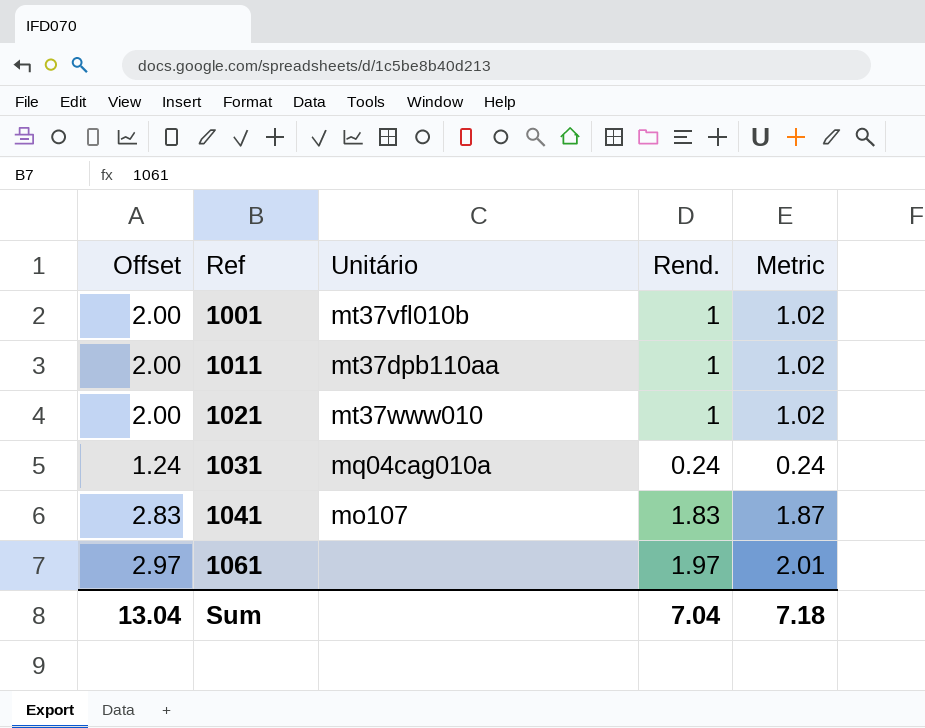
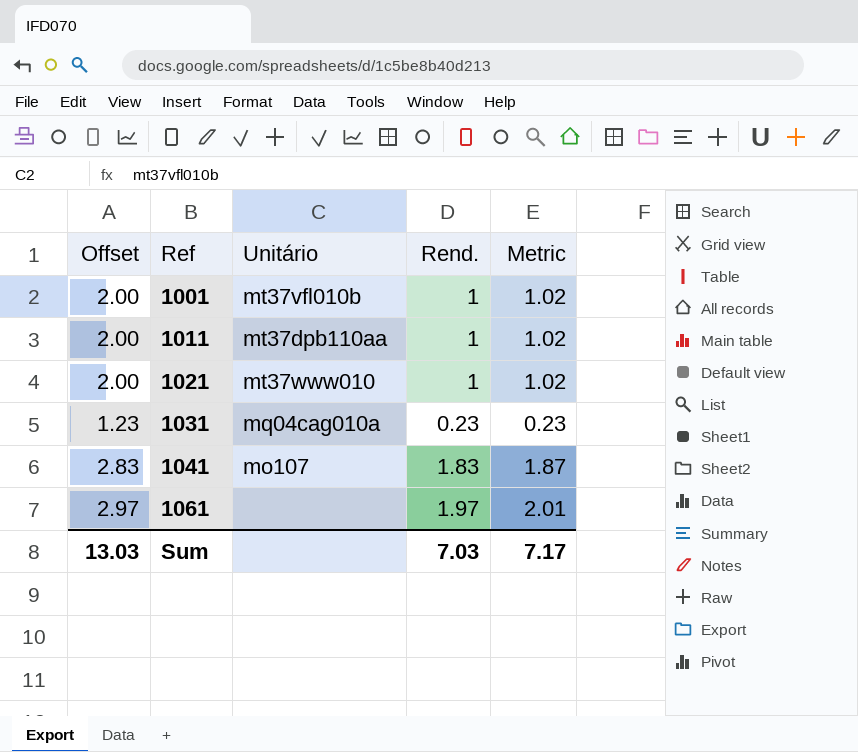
1031 | Offset: 1.24 -> 1.23
1031 | Rend.: 0.24 -> 0.23
1031 | Metric: 0.24 -> 0.23
Sum | Offset: 13.04 -> 13.03
Sum | Rend.: 7.04 -> 7.03
Sum | Metric: 7.18 -> 7.17

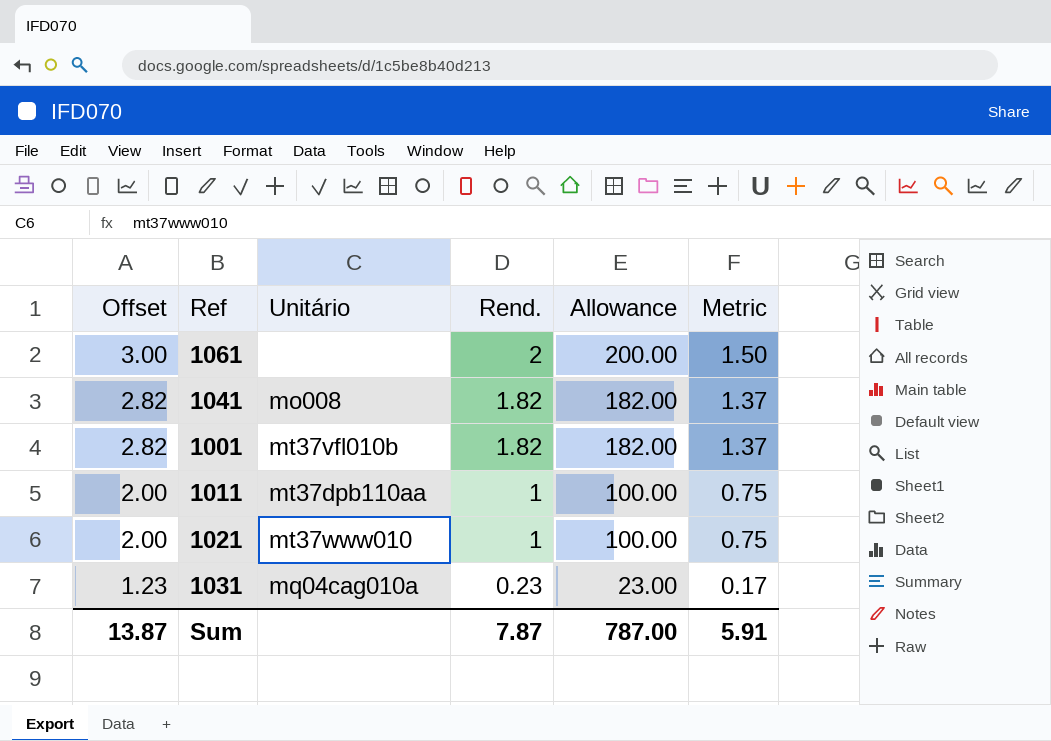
row order: Ref ascending -> Offset descending
column Allowance | formula: none -> [Rend.] * 100
column Metric | formula: [Rend.] * 1.02 -> [Rend.] * 0.75
1061 | Offset: 2.97 -> 3.00
1061 | Rend.: 1.97 -> 2
1041 | Offset: 2.83 -> 2.82
1041 | Unitário: mo107 -> mo008
1041 | Rend.: 1.83 -> 1.82
1001 | Offset: 2.00 -> 2.82
1001 | Rend.: 1 -> 1.82
Sum | Offset: 13.03 -> 13.87
Sum | Rend.: 7.03 -> 7.87
Sum | Metric: 7.17 -> 5.91

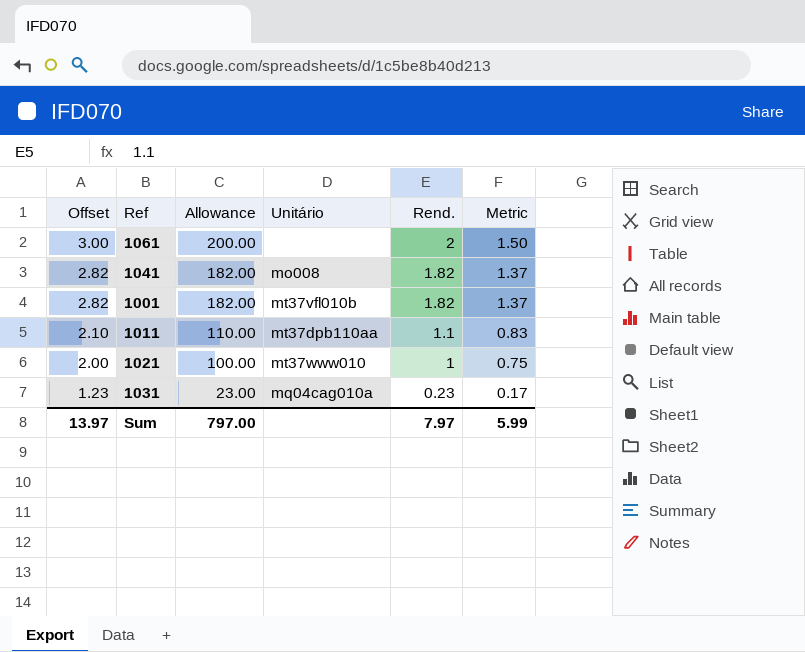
column Allowance | position: 5 -> 3
1011 | Offset: 2.00 -> 2.10
1011 | Allowance: 100.00 -> 110.00
1011 | Rend.: 1 -> 1.1
1011 | Metric: 0.75 -> 0.83
Sum | Offset: 13.87 -> 13.97
Sum | Allowance: 787.00 -> 797.00
Sum | Rend.: 7.87 -> 7.97
Sum | Metric: 5.91 -> 5.99

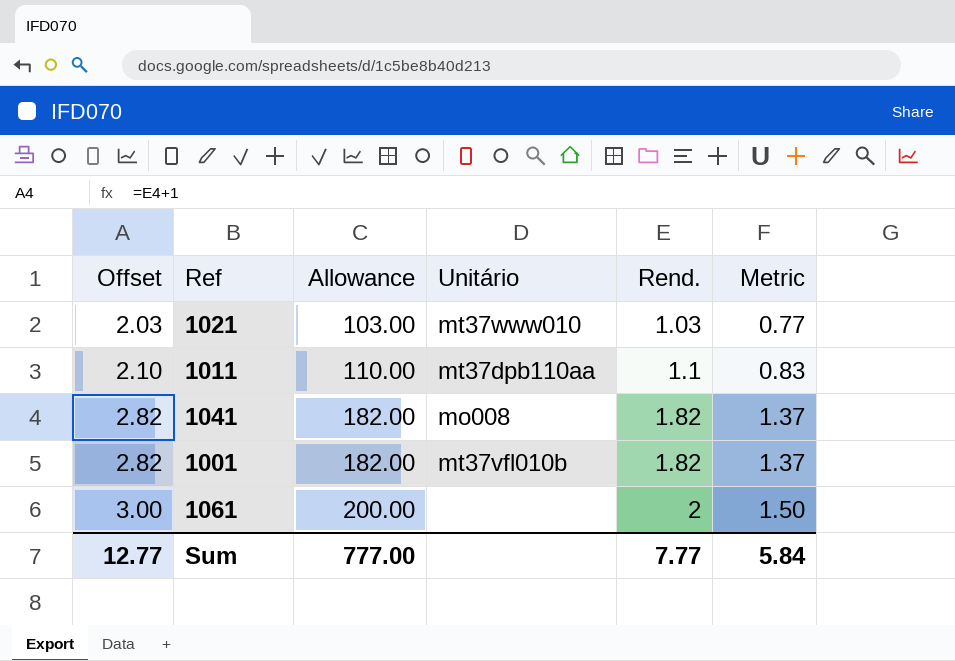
row order: Offset descending -> Offset ascending
row 1031: 1.23 | 23.00 | mq04cag010a | 0.23 | 0.17 -> none
1021 | Offset: 2.00 -> 2.03
1021 | Allowance: 100.00 -> 103.00
1021 | Rend.: 1 -> 1.03
1021 | Metric: 0.75 -> 0.77
Sum | Offset: 13.97 -> 12.77
Sum | Allowance: 797.00 -> 777.00
Sum | Rend.: 7.97 -> 7.77
Sum | Metric: 5.99 -> 5.84

